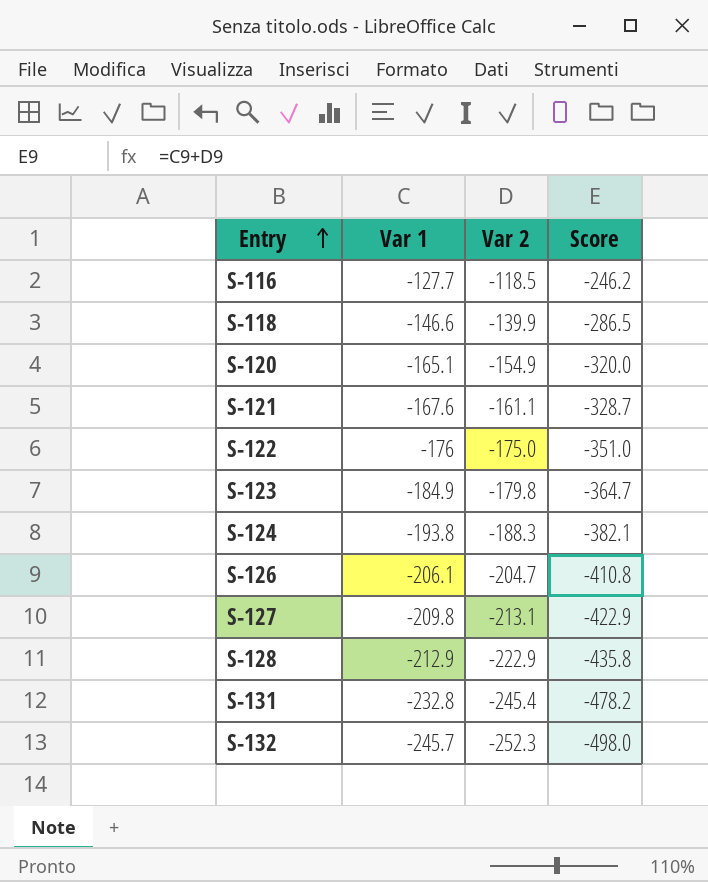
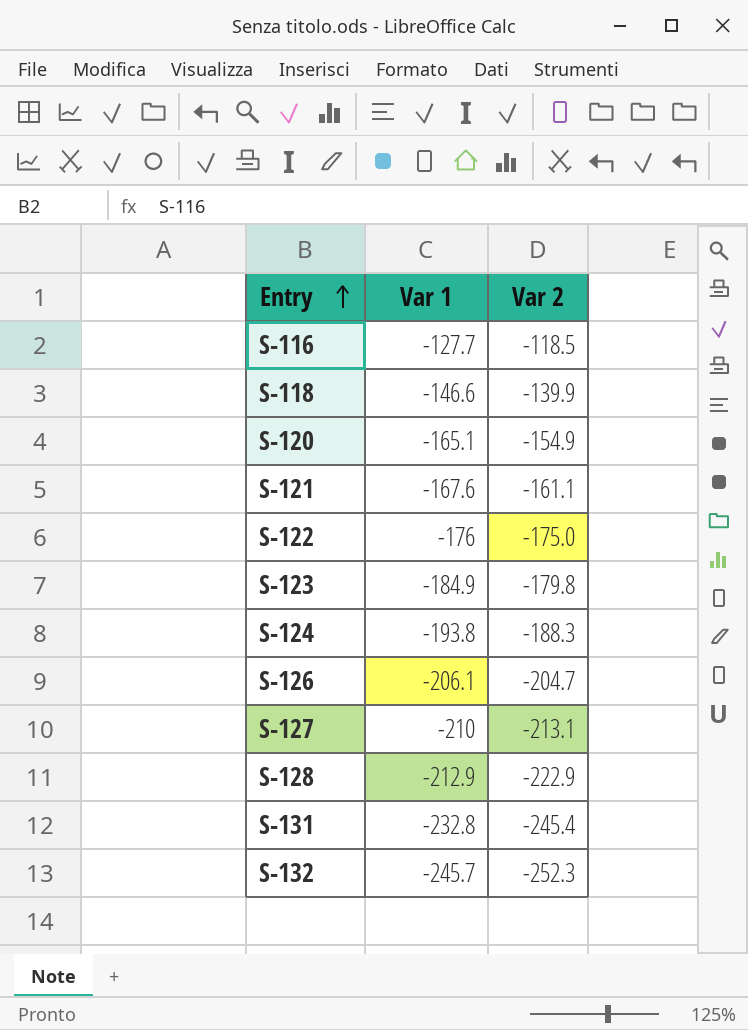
column Score | formula: [Var 1] + [Var 2] -> none
S-127 | Var 1: -209.8 -> -210

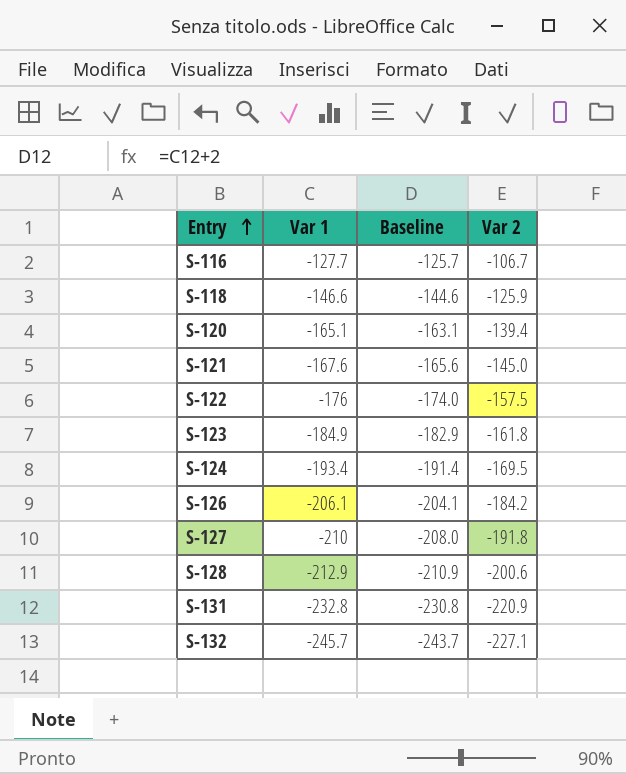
column Baseline | formula: none -> [Var 1] + 2
S-116 | Var 2: -118.5 -> -106.7
S-118 | Var 2: -139.9 -> -125.9
S-120 | Var 2: -154.9 -> -139.4
S-121 | Var 2: -161.1 -> -145.0
S-122 | Var 2: -175.0 -> -157.5
S-123 | Var 2: -179.8 -> -161.8
S-124 | Var 1: -193.8 -> -193.4
S-124 | Var 2: -188.3 -> -169.5
S-126 | Var 2: -204.7 -> -184.2
S-127 | Var 2: -213.1 -> -191.8
S-128 | Var 2: -222.9 -> -200.6
S-131 | Var 2: -245.4 -> -220.9
S-132 | Var 2: -252.3 -> -227.1

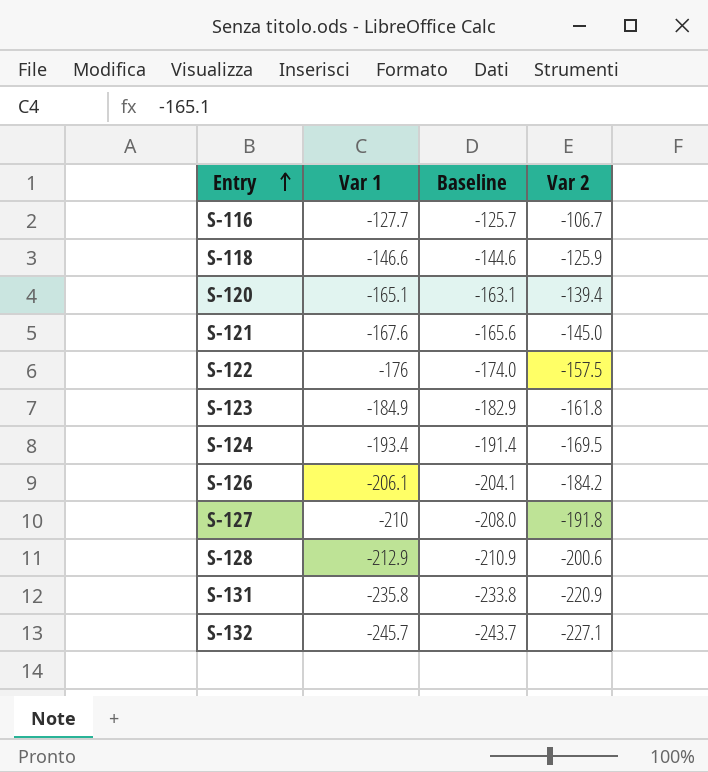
S-131 | Var 1: -232.8 -> -235.8
S-131 | Baseline: -230.8 -> -233.8

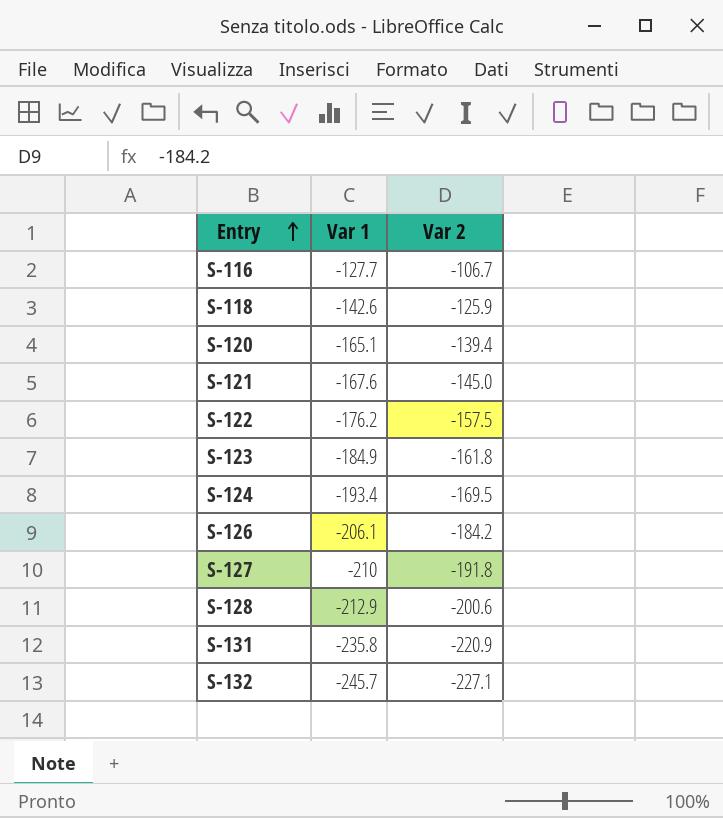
column Baseline | formula: [Var 1] + 2 -> none
S-118 | Var 1: -146.6 -> -142.6
S-122 | Var 1: -176 -> -176.2

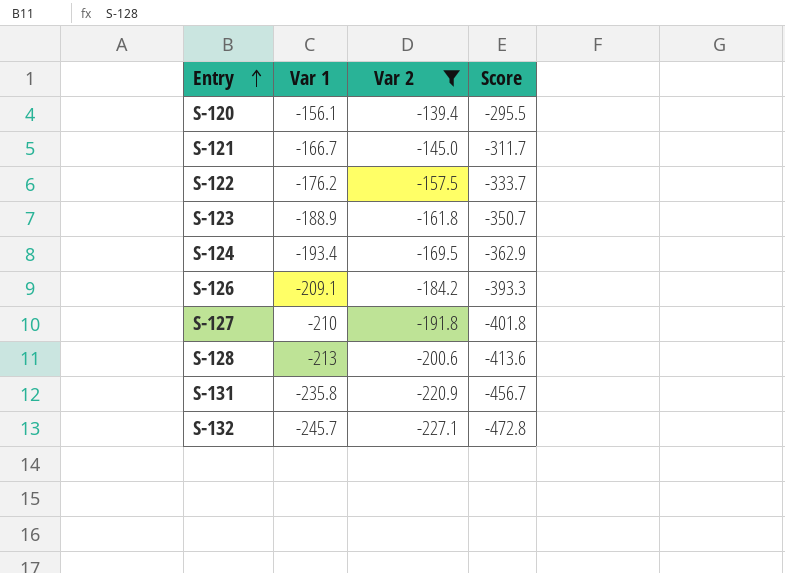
filter: none -> Var 2 <= -139.4
column Score | formula: none -> [Var 1] + [Var 2]
S-120 | Var 1: -165.1 -> -156.1
S-121 | Var 1: -167.6 -> -166.7
S-123 | Var 1: -184.9 -> -188.9
S-126 | Var 1: -206.1 -> -209.1
S-128 | Var 1: -212.9 -> -213

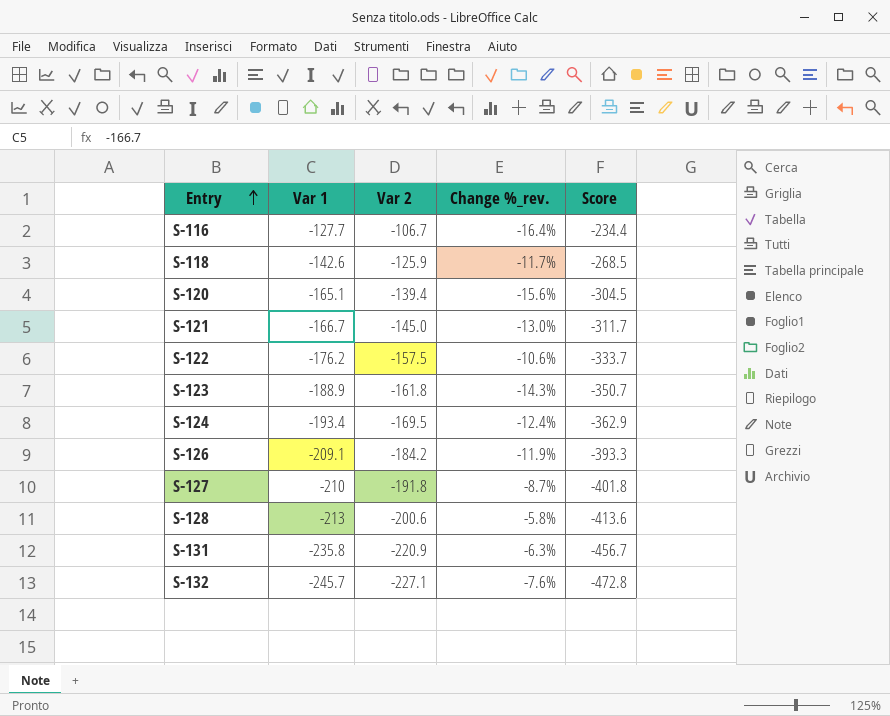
filter: Var 2 <= -139.4 -> none
column Change %_rev. | formula: none -> ([Var 2] - [Var 1]) / [Var 1]
S-120 | Var 1: -156.1 -> -165.1
S-120 | Score: -295.5 -> -304.5

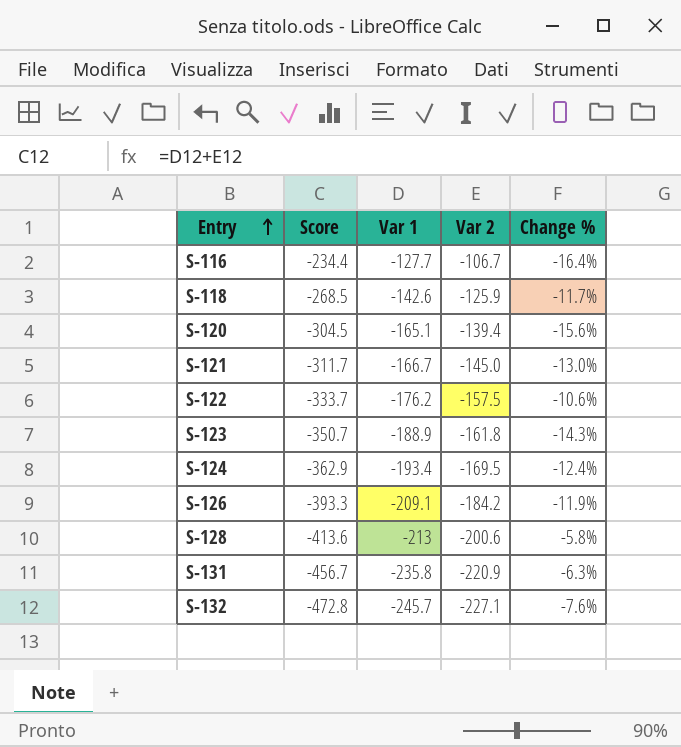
column Score | position: 5 -> 2
column name: Change %_rev. -> Change %
row S-127: -210 | -191.8 | -8.7% | -401.8 -> none

